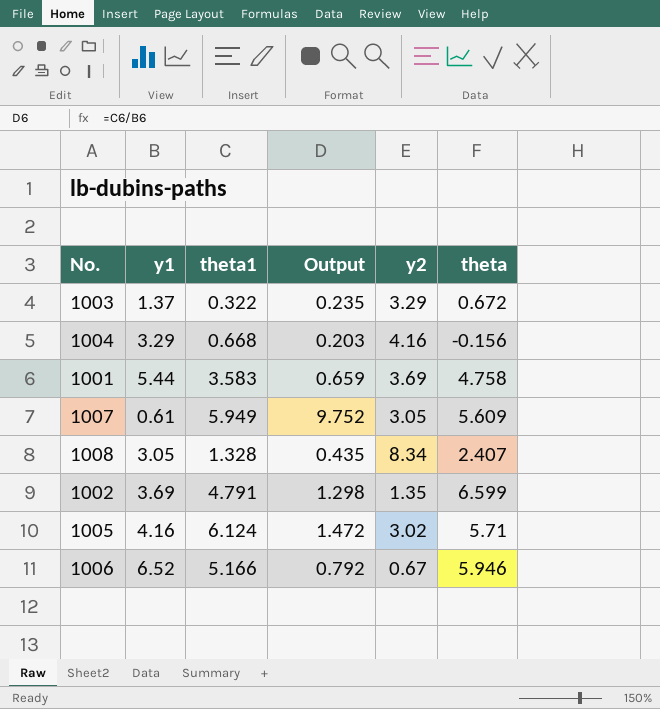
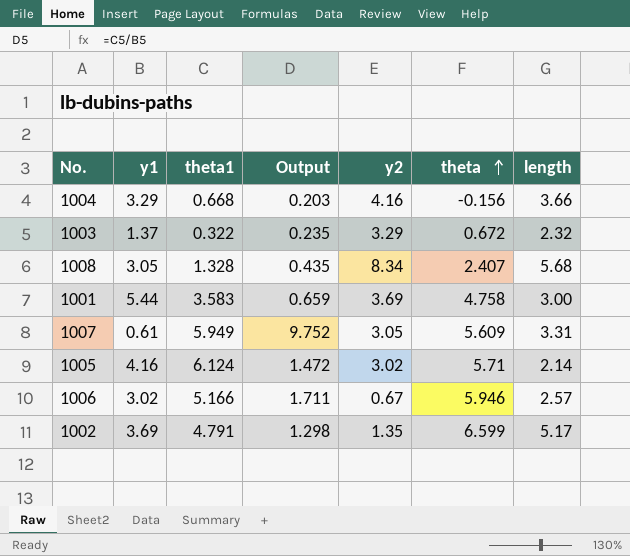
row order: none -> theta ascending
column length | position: none -> 7
1006 | y1: 6.52 -> 3.02
1006 | Output: 0.792 -> 1.711

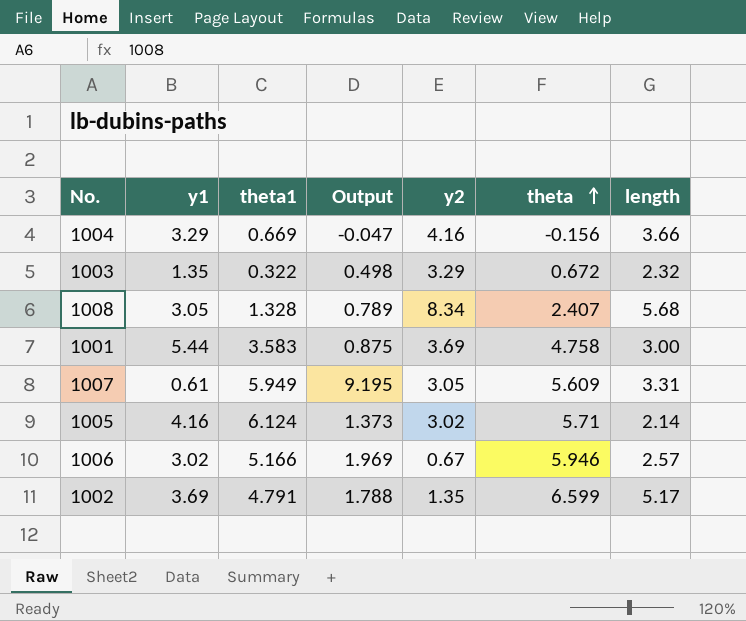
column Output | formula: [theta1] / [y1] -> [theta] / [y1]
1004 | theta1: 0.668 -> 0.669
1003 | y1: 1.37 -> 1.35

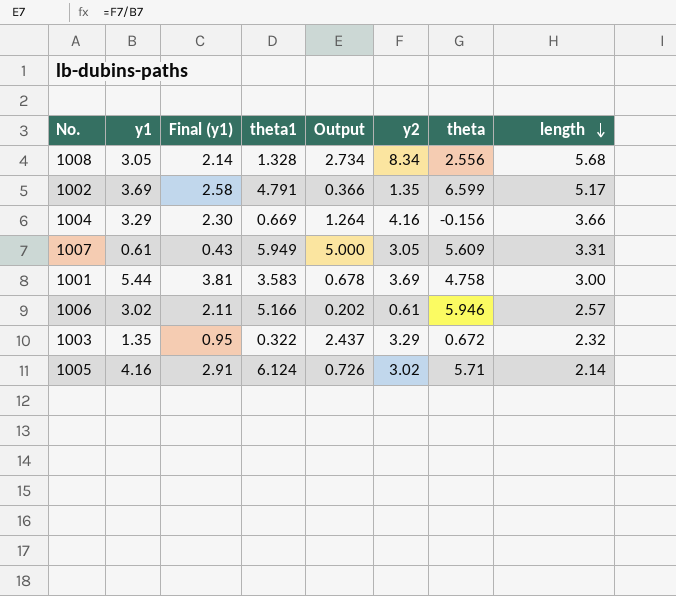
row order: theta ascending -> length descending
column Final (y1) | formula: none -> [y1] * 0.7
column Output | formula: [theta] / [y1] -> [y2] / [y1]
1008 | theta: 2.407 -> 2.556
1006 | y2: 0.67 -> 0.61

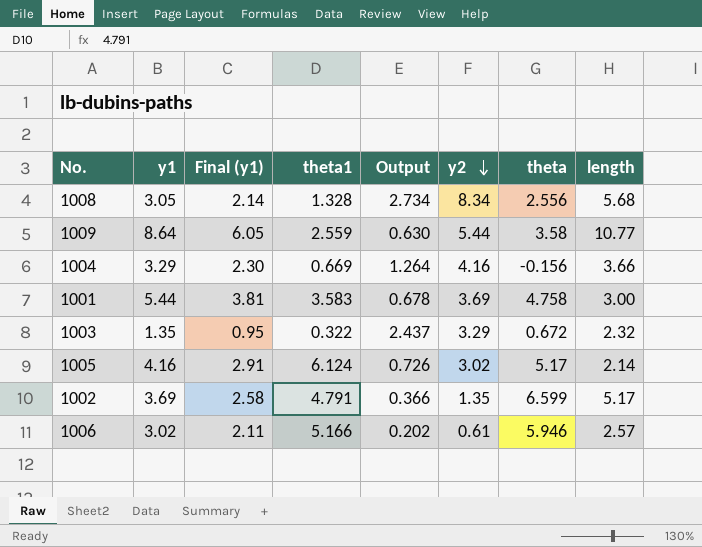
row order: length descending -> y2 descending
row 1007: 0.61 | 0.43 | 5.949 | 5.000 | 3.05 | 5.609 | 3.31 -> none
row 1009: none -> 8.64 | 6.05 | 2.559 | 0.630 | 5.44 | 3.58 | 10.77
1005 | theta: 5.71 -> 5.17

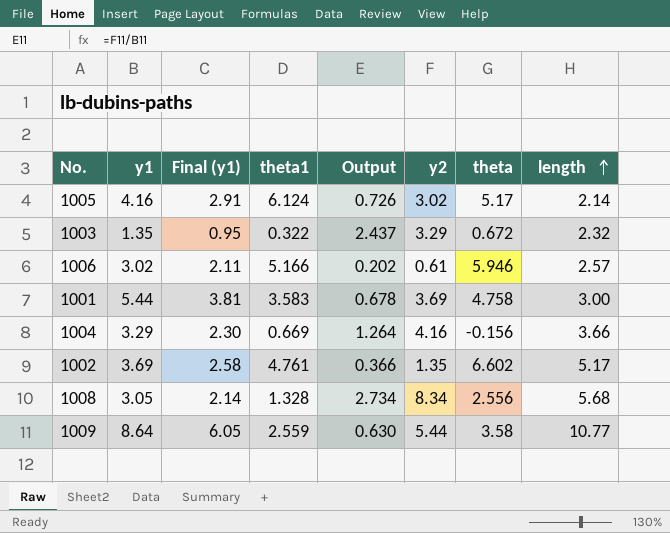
row order: y2 descending -> length ascending
1002 | theta1: 4.791 -> 4.761
1002 | theta: 6.599 -> 6.602

